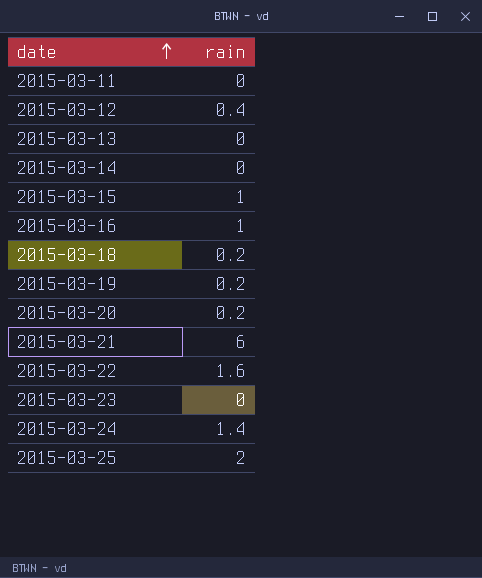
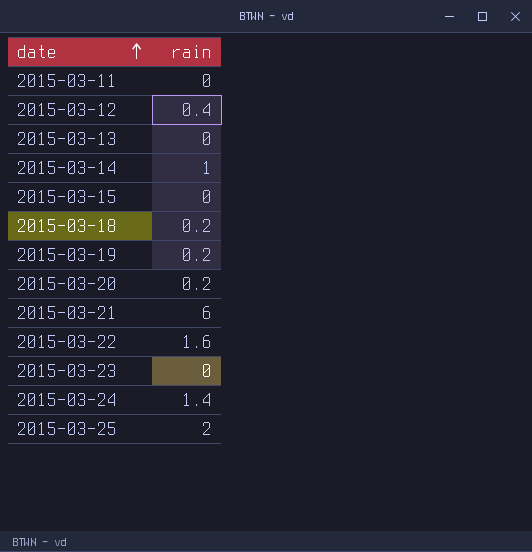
row 2015-03-16: 1 -> none
2015-03-14 | rain: 0 -> 1
2015-03-15 | rain: 1 -> 0

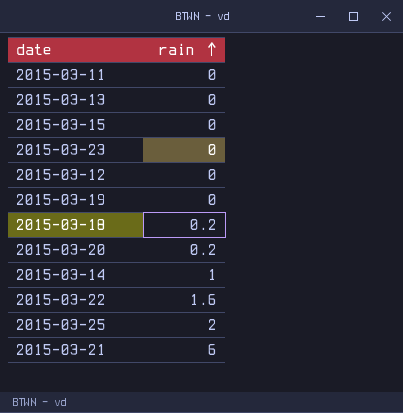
row order: date ascending -> rain ascending
row 2015-03-24: 1.4 -> none
2015-03-12 | rain: 0.4 -> 0
2015-03-19 | rain: 0.2 -> 0

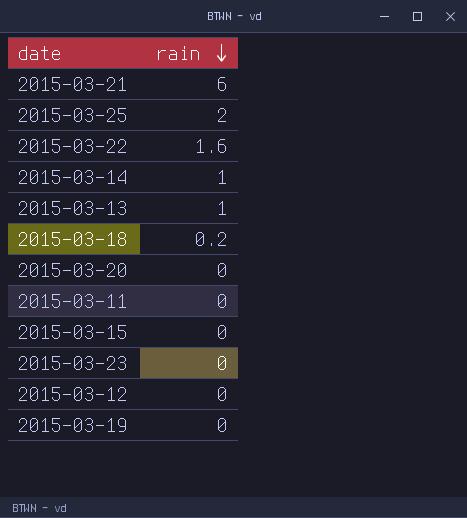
row order: rain ascending -> rain descending
2015-03-13 | rain: 0 -> 1
2015-03-20 | rain: 0.2 -> 0

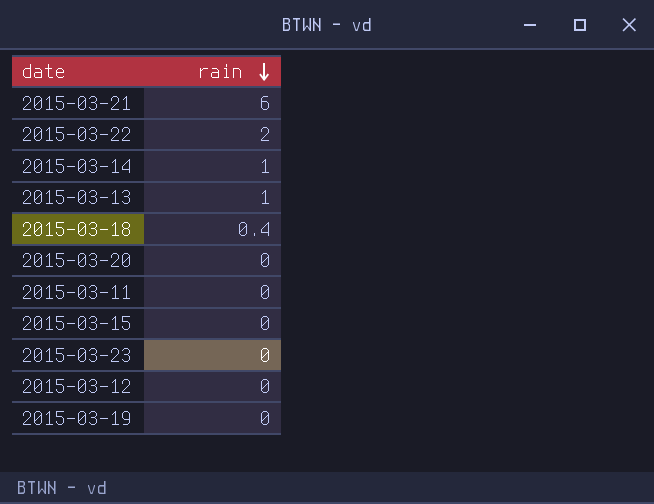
row 2015-03-25: 2 -> none
2015-03-22 | rain: 1.6 -> 2
2015-03-18 | rain: 0.2 -> 0.4

